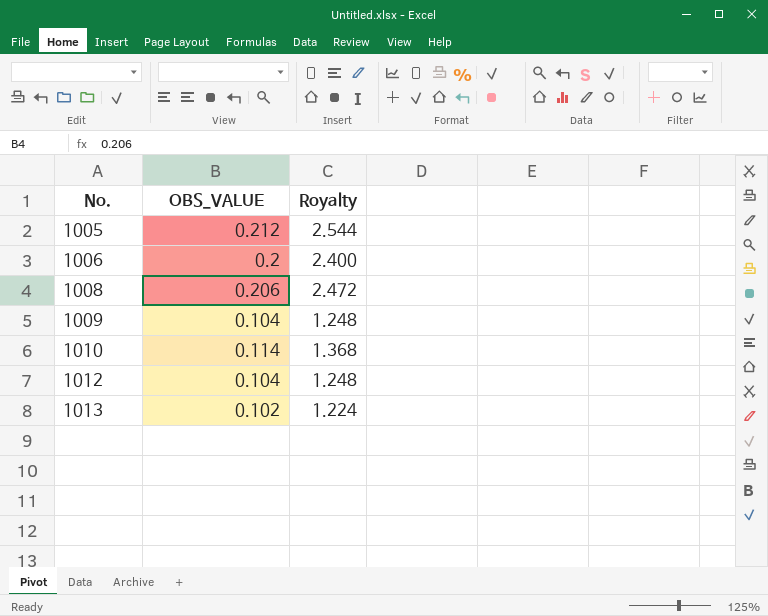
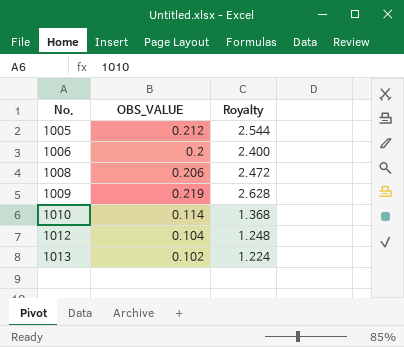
1009 | OBS_VALUE: 0.104 -> 0.219
1009 | Royalty: 1.248 -> 2.628

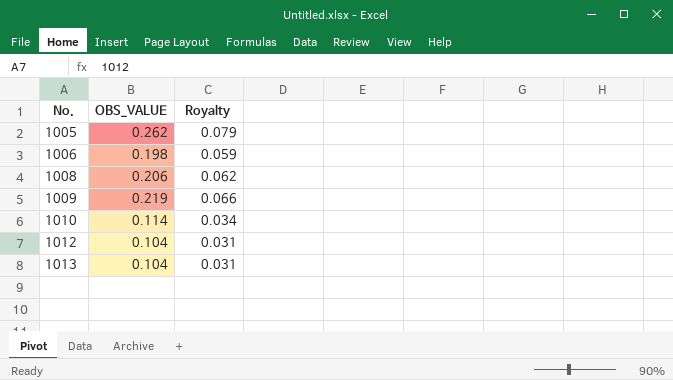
column Royalty | formula: [OBS_VALUE] * 12 -> [OBS_VALUE] * 0.3
1005 | OBS_VALUE: 0.212 -> 0.262
1006 | OBS_VALUE: 0.2 -> 0.198
1013 | OBS_VALUE: 0.102 -> 0.104

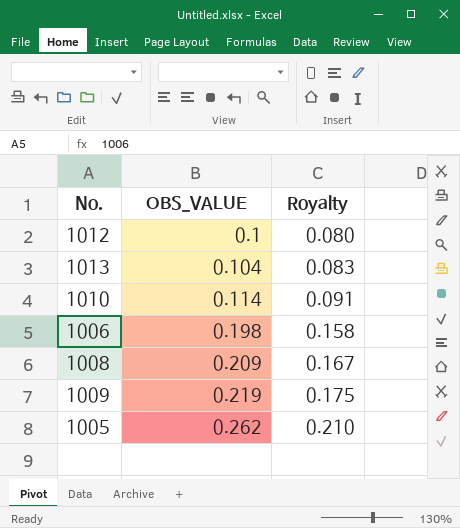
row order: No. ascending -> OBS_VALUE ascending
column Royalty | formula: [OBS_VALUE] * 0.3 -> [OBS_VALUE] * 0.8
1012 | OBS_VALUE: 0.104 -> 0.1
1008 | OBS_VALUE: 0.206 -> 0.209

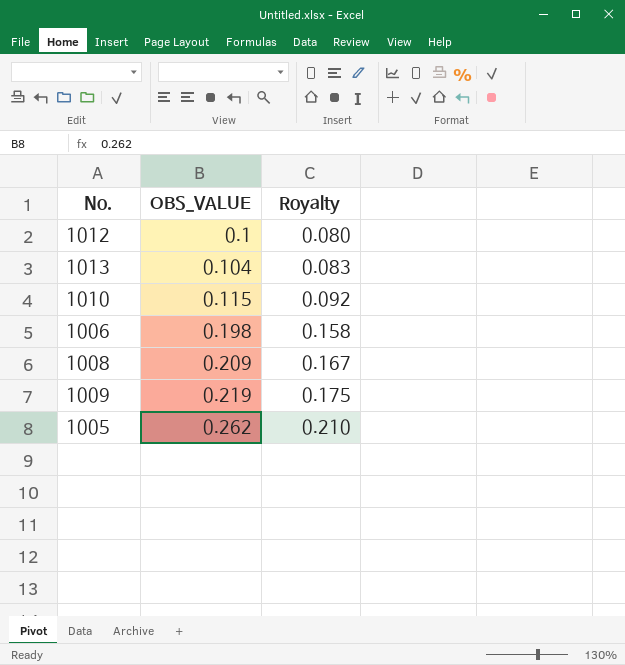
1010 | OBS_VALUE: 0.114 -> 0.115
1010 | Royalty: 0.091 -> 0.092

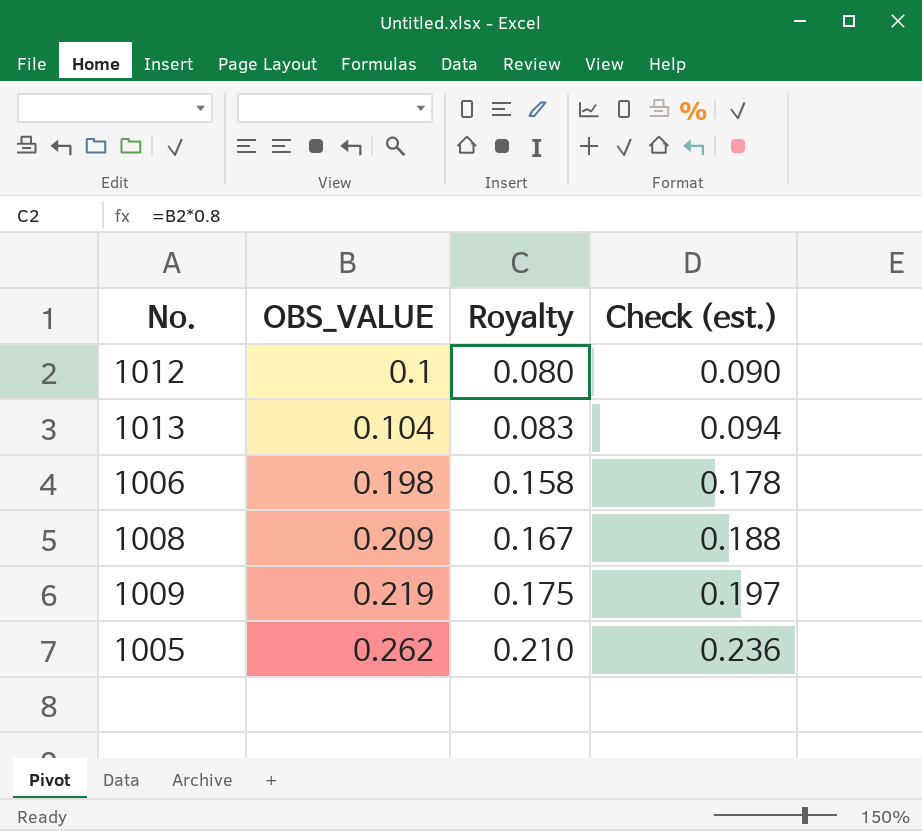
column Check (est.) | formula: none -> [OBS_VALUE] * 0.9
row 1010: 0.115 | 0.092 -> none

